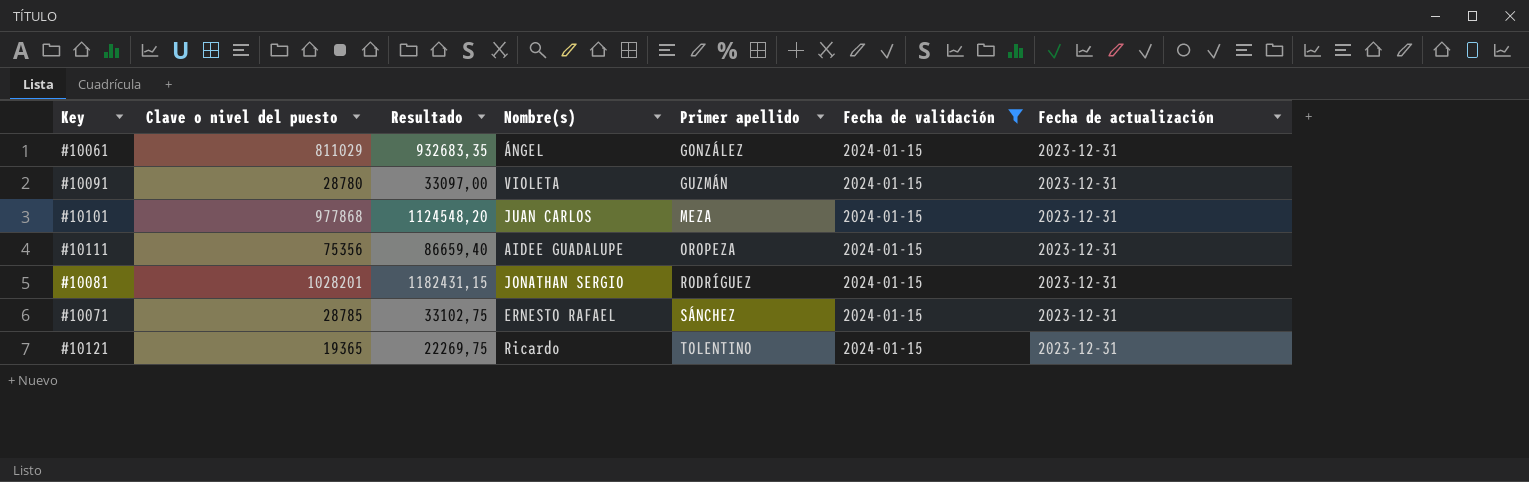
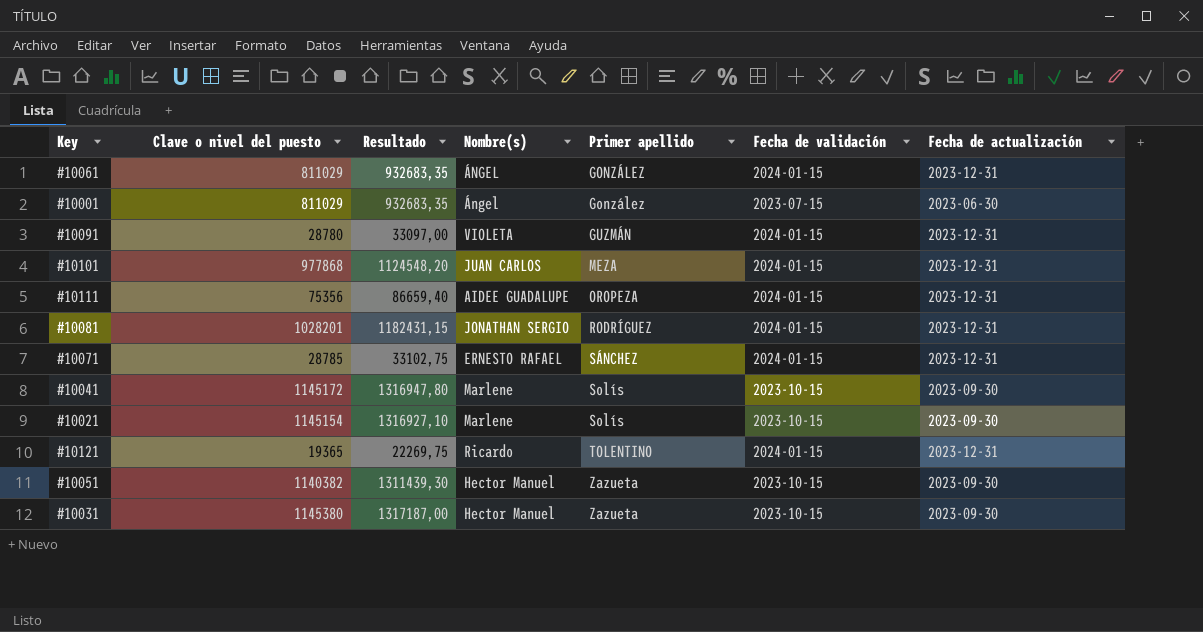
filter: Fecha de validación = 2024-01-15 -> none

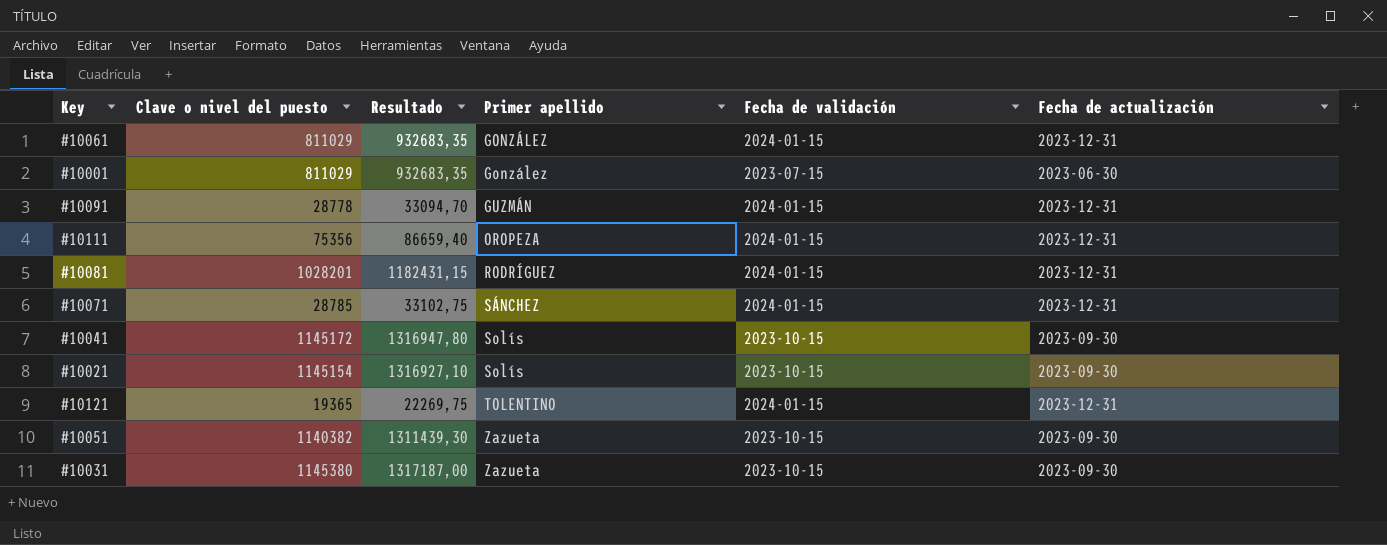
column Nombre(s) | position: 4 -> none
row #10101: 977868 | 1124548,20 | JUAN CARLOS | MEZA | 2024-01-15 | 2023-12-31 -> none
#10091 | Clave o nivel del puesto: 28780 -> 28778
#10091 | Resultado: 33097,00 -> 33094,70

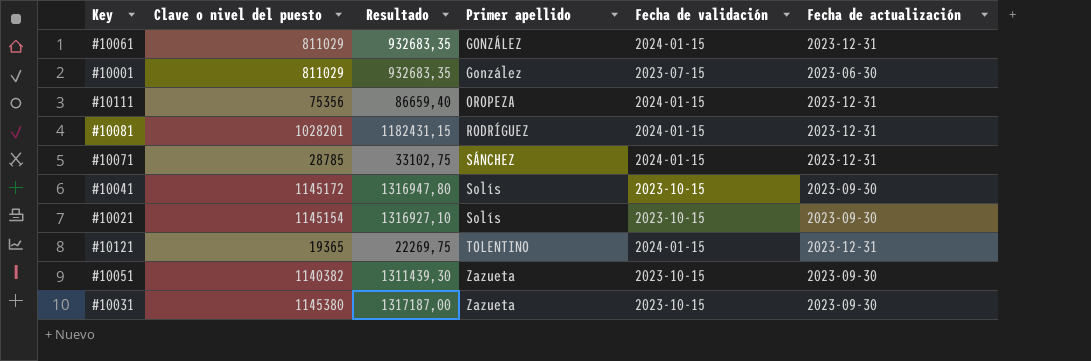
row #10091: 28778 | 33094,70 | GUZMÁN | 2024-01-15 | 2023-12-31 -> none

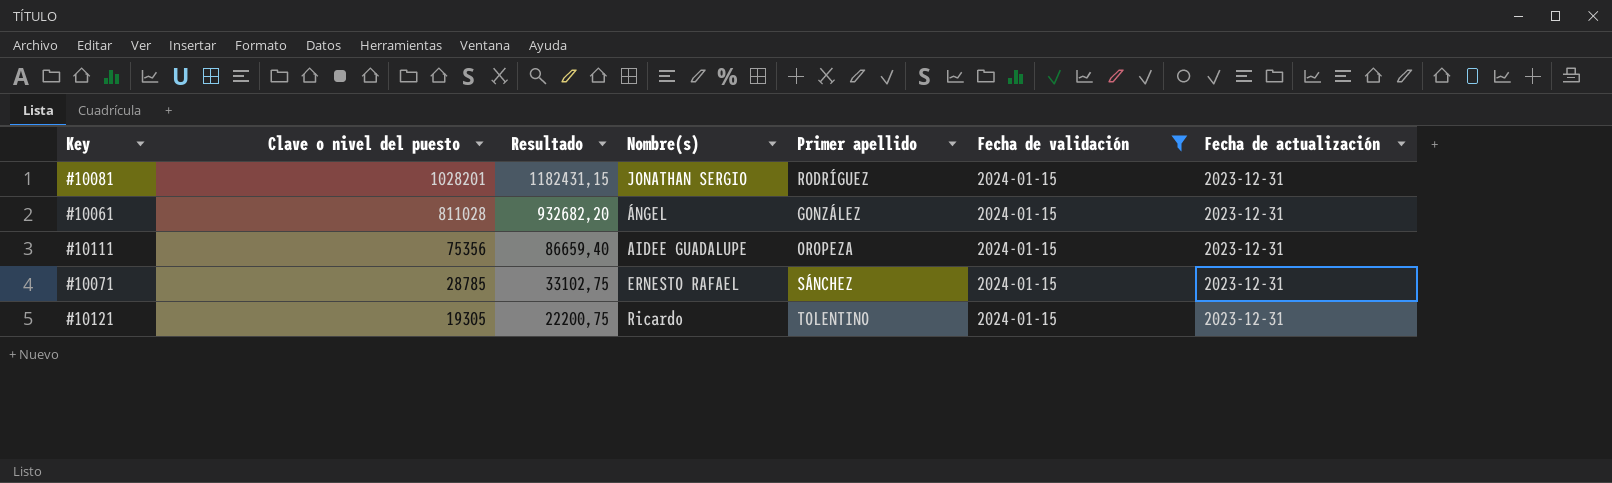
filter: none -> Fecha de validación = 2024-01-15
row order: Primer apellido ascending -> Clave o nivel del puesto descending
column Nombre(s) | position: none -> 4
#10061 | Clave o nivel del puesto: 811029 -> 811028
#10061 | Resultado: 932683,35 -> 932682,20
#10121 | Clave o nivel del puesto: 19365 -> 19305
#10121 | Resultado: 22269,75 -> 22200,75

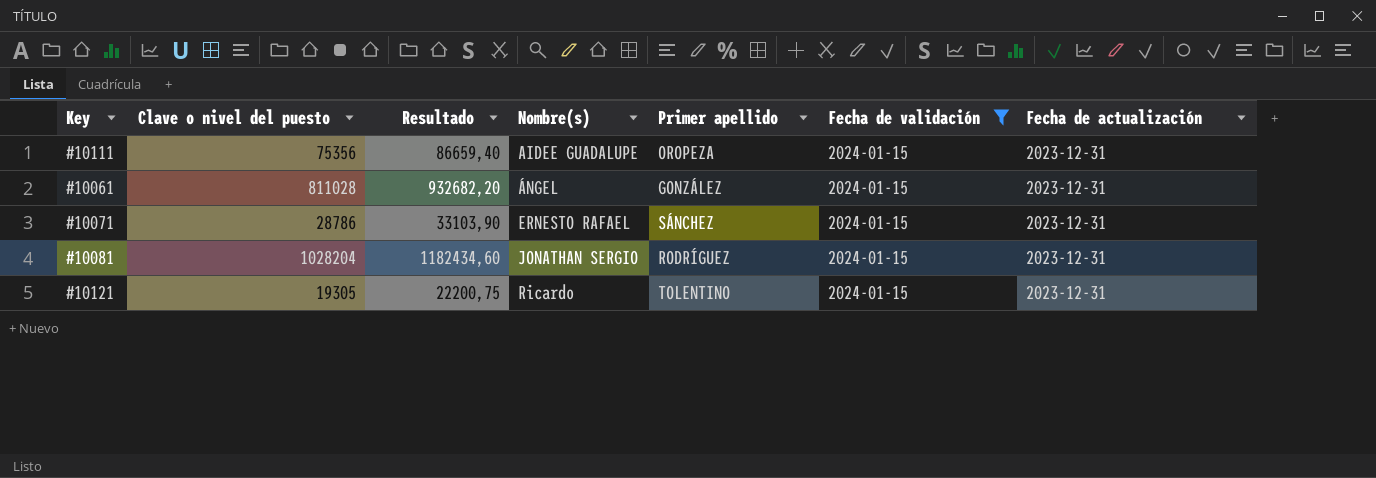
row order: Clave o nivel del puesto descending -> Nombre(s) ascending
#10071 | Clave o nivel del puesto: 28785 -> 28786
#10071 | Resultado: 33102,75 -> 33103,90
#10081 | Clave o nivel del puesto: 1028201 -> 1028204
#10081 | Resultado: 1182431,15 -> 1182434,60

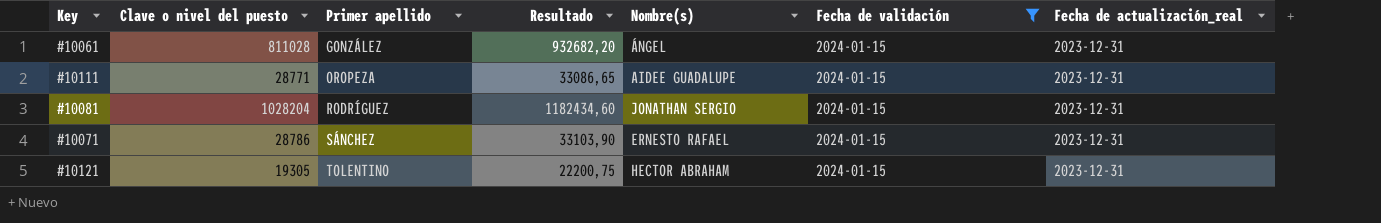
row order: Nombre(s) ascending -> Primer apellido ascending
column Primer apellido | position: 5 -> 3
column name: Fecha de actualización -> Fecha de actualización_real
#10111 | Clave o nivel del puesto: 75356 -> 28771
#10111 | Resultado: 86659,40 -> 33086,65
#10121 | Nombre(s): Ricardo -> HECTOR ABRAHAM

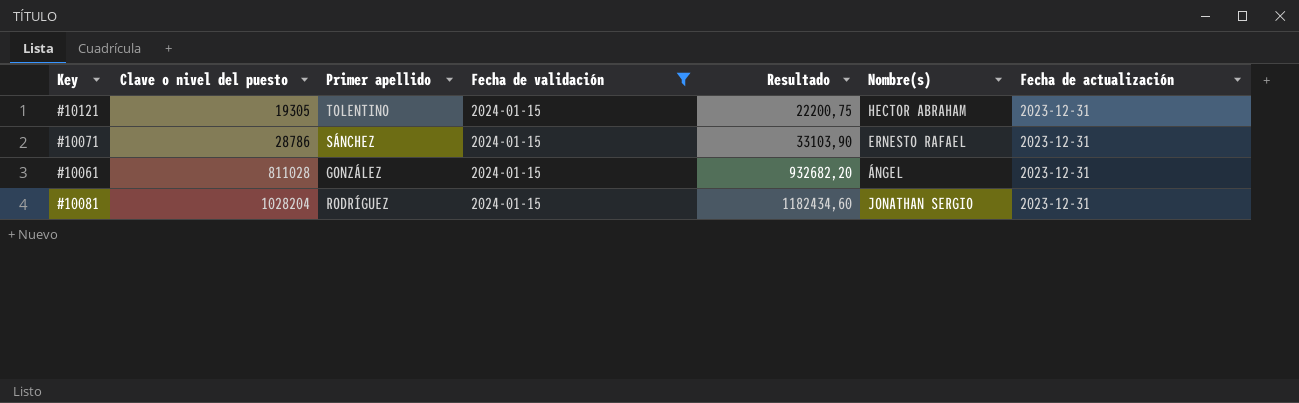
row order: Primer apellido ascending -> Clave o nivel del puesto ascending
column Fecha de validación | position: 6 -> 4
column name: Fecha de actualización_real -> Fecha de actualización
row #10111: 28771 | OROPEZA | 33086,65 | AIDEE GUADALUPE | 2024-01-15 | 2023-12-31 -> none

